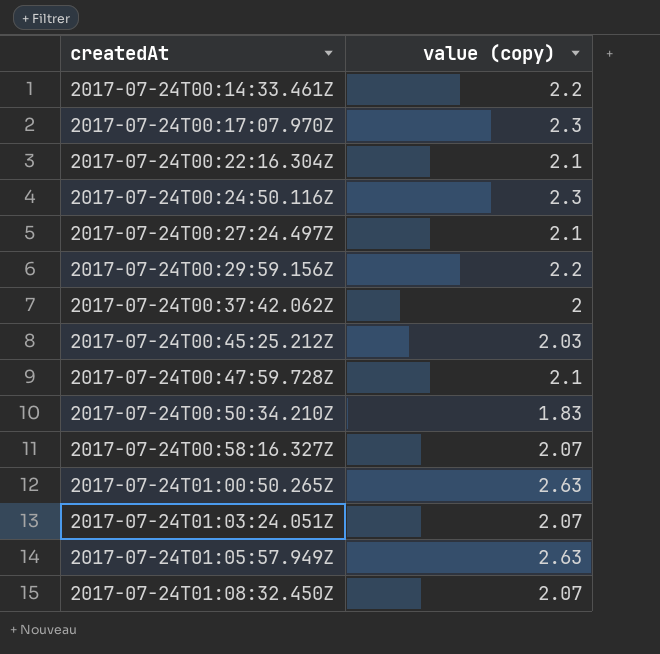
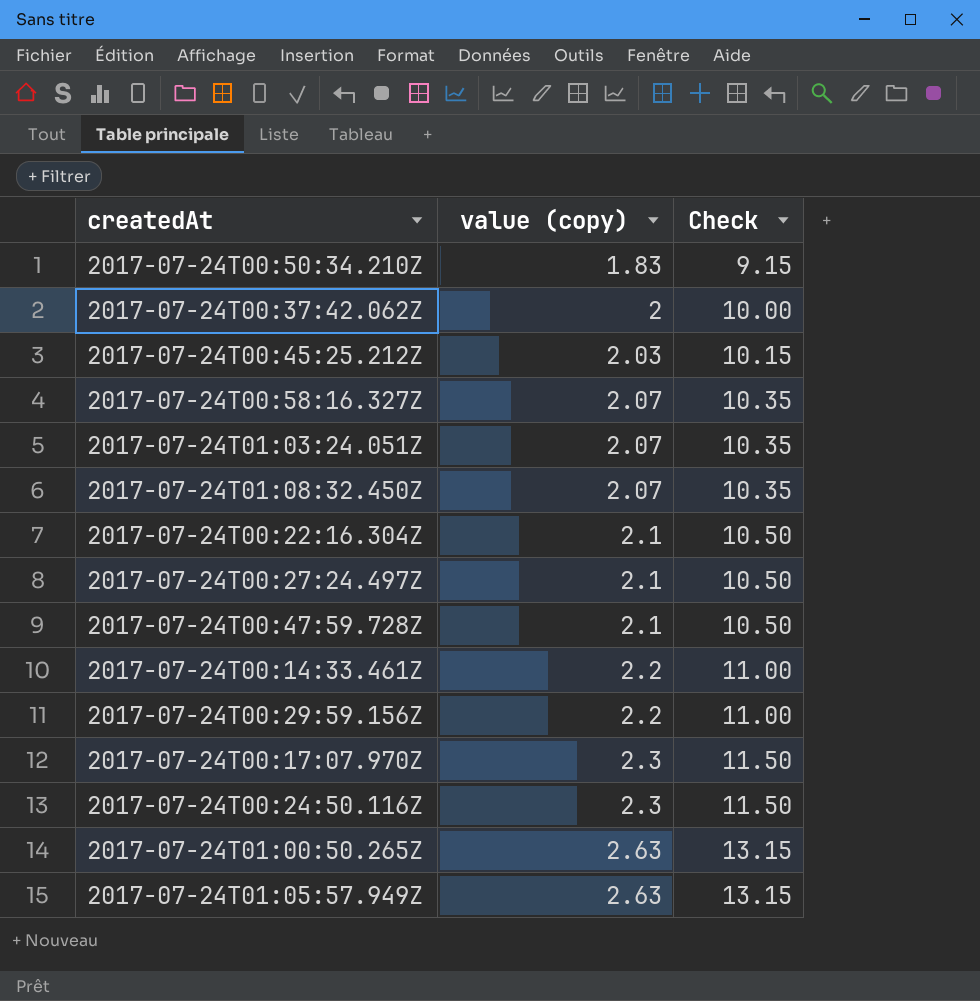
row order: createdAt ascending -> value (copy) ascending
column Check | formula: none -> [value (copy)] * 5

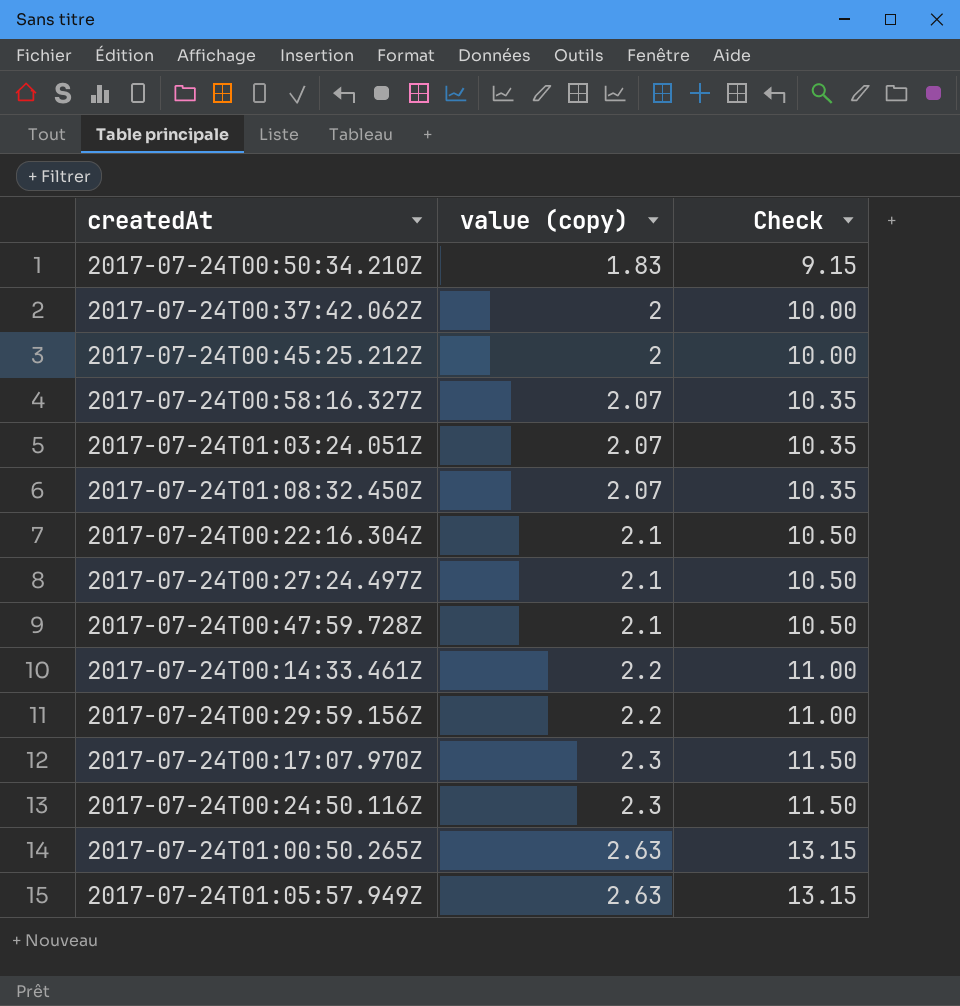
2017-07-24T00:45:25.212Z | value (copy): 2.03 -> 2
2017-07-24T00:45:25.212Z | Check: 10.15 -> 10.00

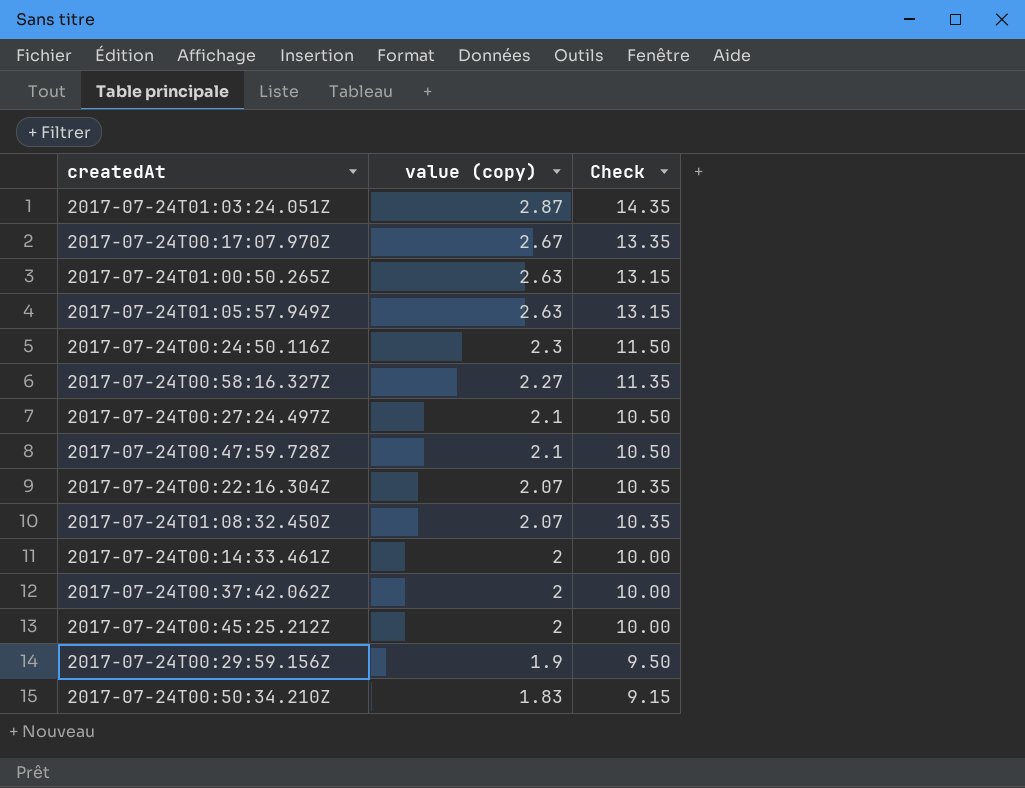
row order: value (copy) ascending -> value (copy) descending
2017-07-24T01:03:24.051Z | value (copy): 2.07 -> 2.87
2017-07-24T01:03:24.051Z | Check: 10.35 -> 14.35
2017-07-24T00:17:07.970Z | value (copy): 2.3 -> 2.67
2017-07-24T00:17:07.970Z | Check: 11.50 -> 13.35
2017-07-24T00:58:16.327Z | value (copy): 2.07 -> 2.27
2017-07-24T00:58:16.327Z | Check: 10.35 -> 11.35
2017-07-24T00:22:16.304Z | value (copy): 2.1 -> 2.07
2017-07-24T00:22:16.304Z | Check: 10.50 -> 10.35
2017-07-24T00:14:33.461Z | value (copy): 2.2 -> 2
2017-07-24T00:14:33.461Z | Check: 11.00 -> 10.00
2017-07-24T00:29:59.156Z | value (copy): 2.2 -> 1.9
2017-07-24T00:29:59.156Z | Check: 11.00 -> 9.50

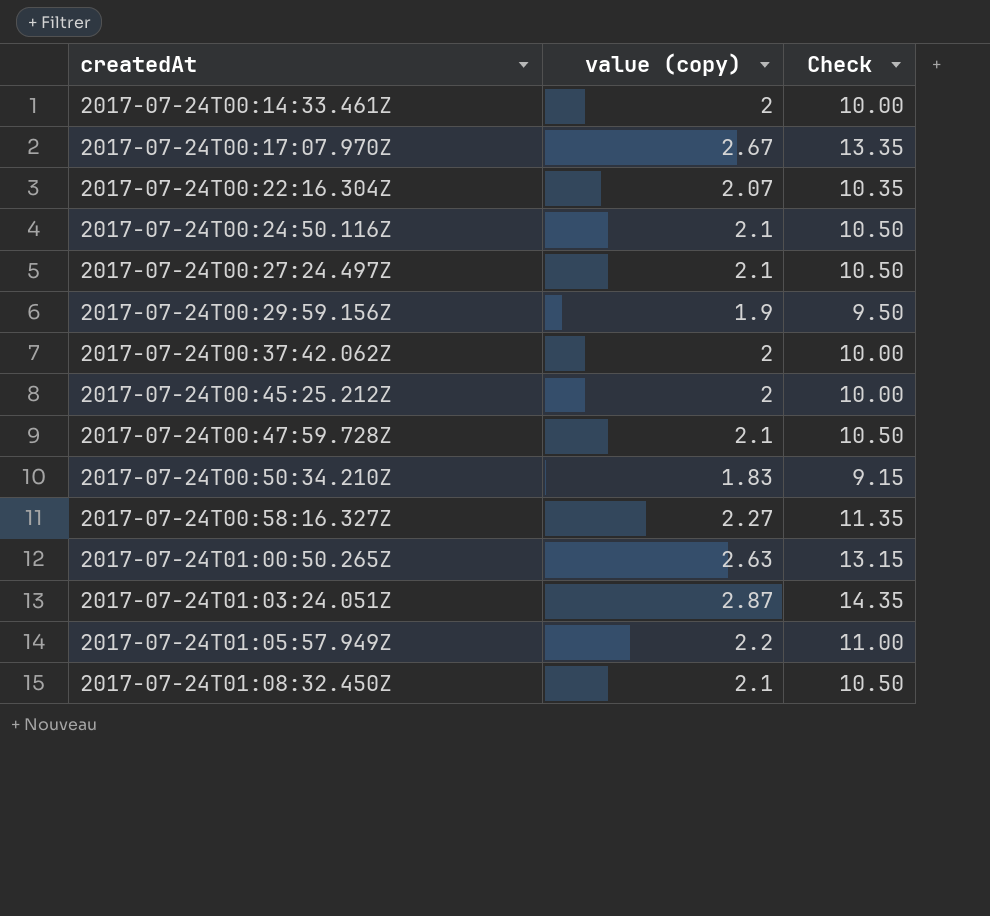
row order: value (copy) descending -> createdAt ascending
2017-07-24T00:24:50.116Z | value (copy): 2.3 -> 2.1
2017-07-24T00:24:50.116Z | Check: 11.50 -> 10.50
2017-07-24T01:05:57.949Z | value (copy): 2.63 -> 2.2
2017-07-24T01:05:57.949Z | Check: 13.15 -> 11.00
2017-07-24T01:08:32.450Z | value (copy): 2.07 -> 2.1
2017-07-24T01:08:32.450Z | Check: 10.35 -> 10.50

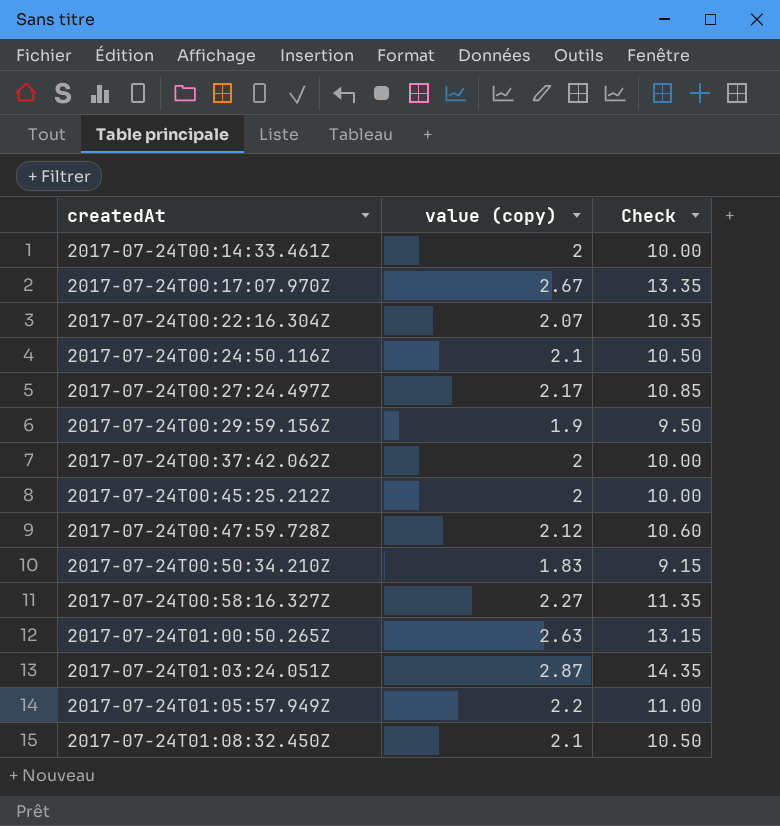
2017-07-24T00:27:24.497Z | value (copy): 2.1 -> 2.17
2017-07-24T00:27:24.497Z | Check: 10.50 -> 10.85
2017-07-24T00:47:59.728Z | value (copy): 2.1 -> 2.12
2017-07-24T00:47:59.728Z | Check: 10.50 -> 10.60

